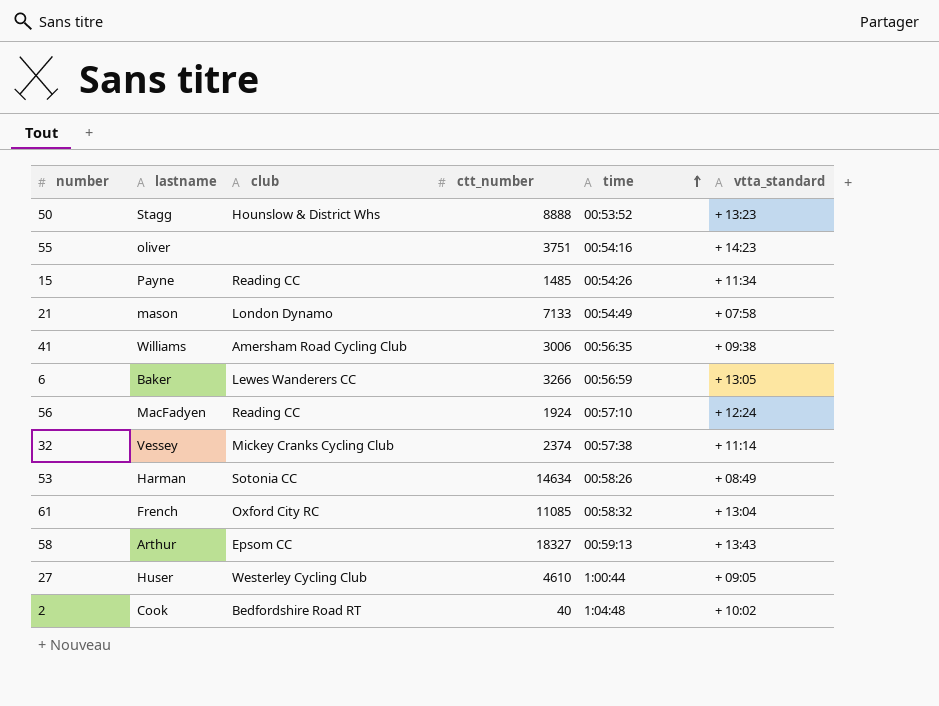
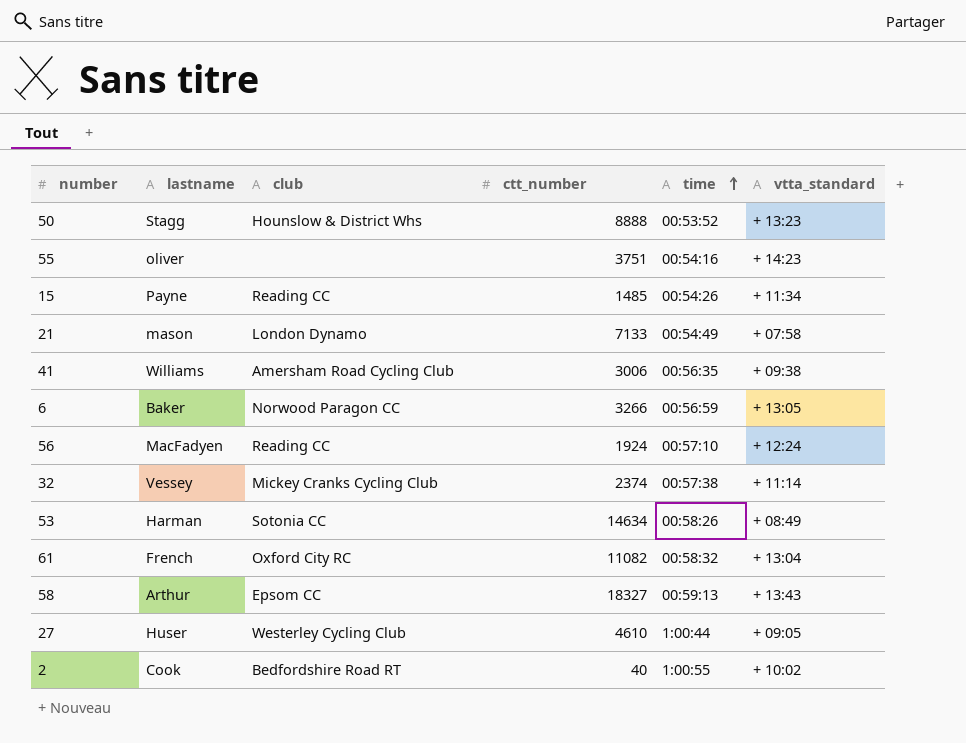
6 | club: Lewes Wanderers CC -> Norwood Paragon CC
61 | ctt_number: 11085 -> 11082
2 | time: 1:04:48 -> 1:00:55

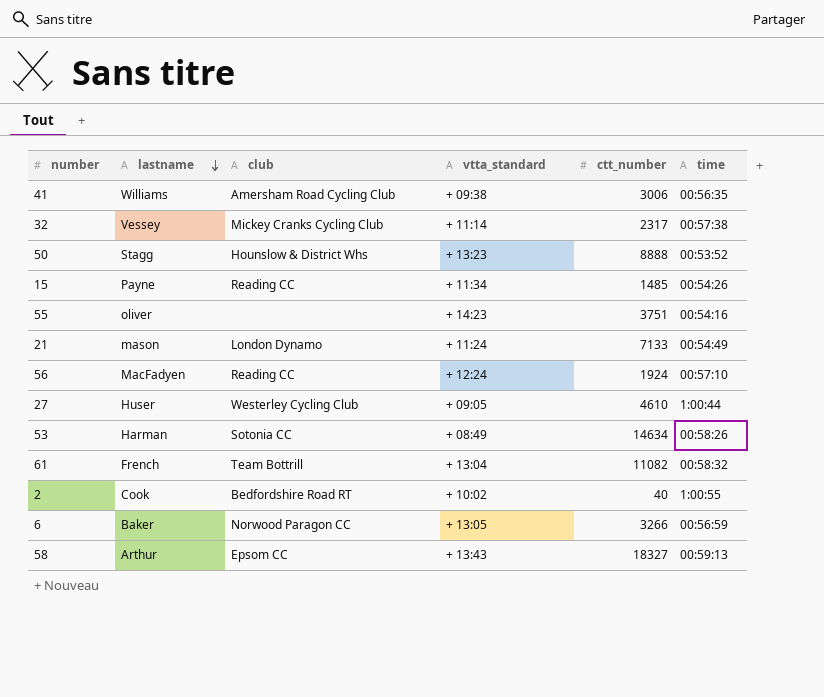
row order: time ascending -> lastname descending
column vtta_standard | position: 6 -> 4
32 | ctt_number: 2374 -> 2317
21 | vtta_standard: + 07:58 -> + 11:24
61 | club: Oxford City RC -> Team Bottrill

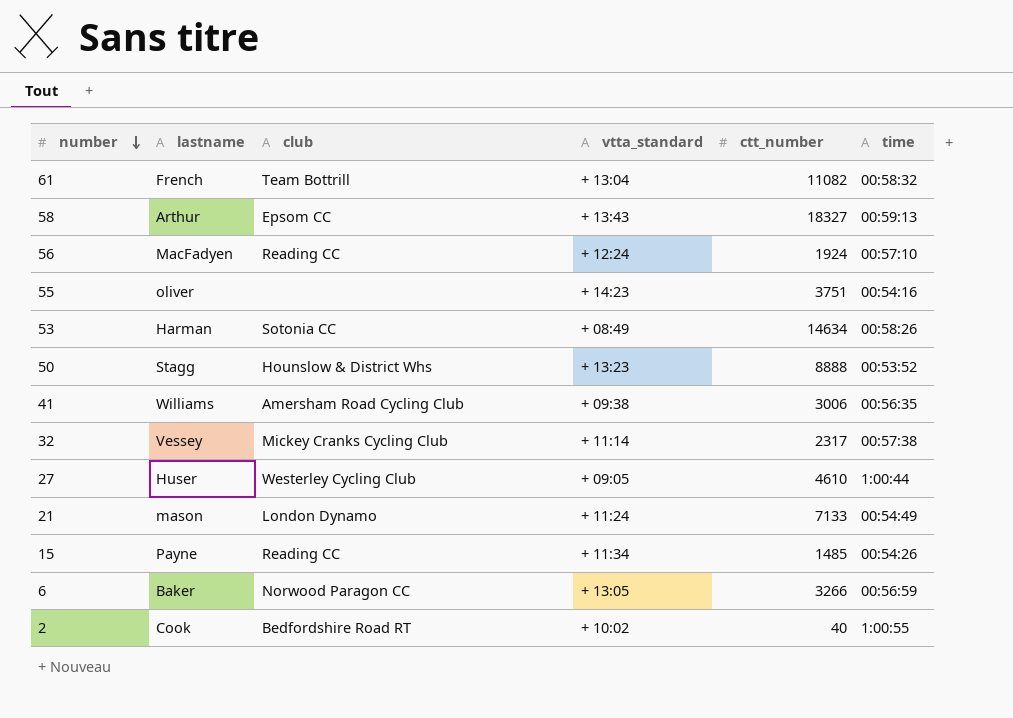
row order: lastname descending -> number descending

